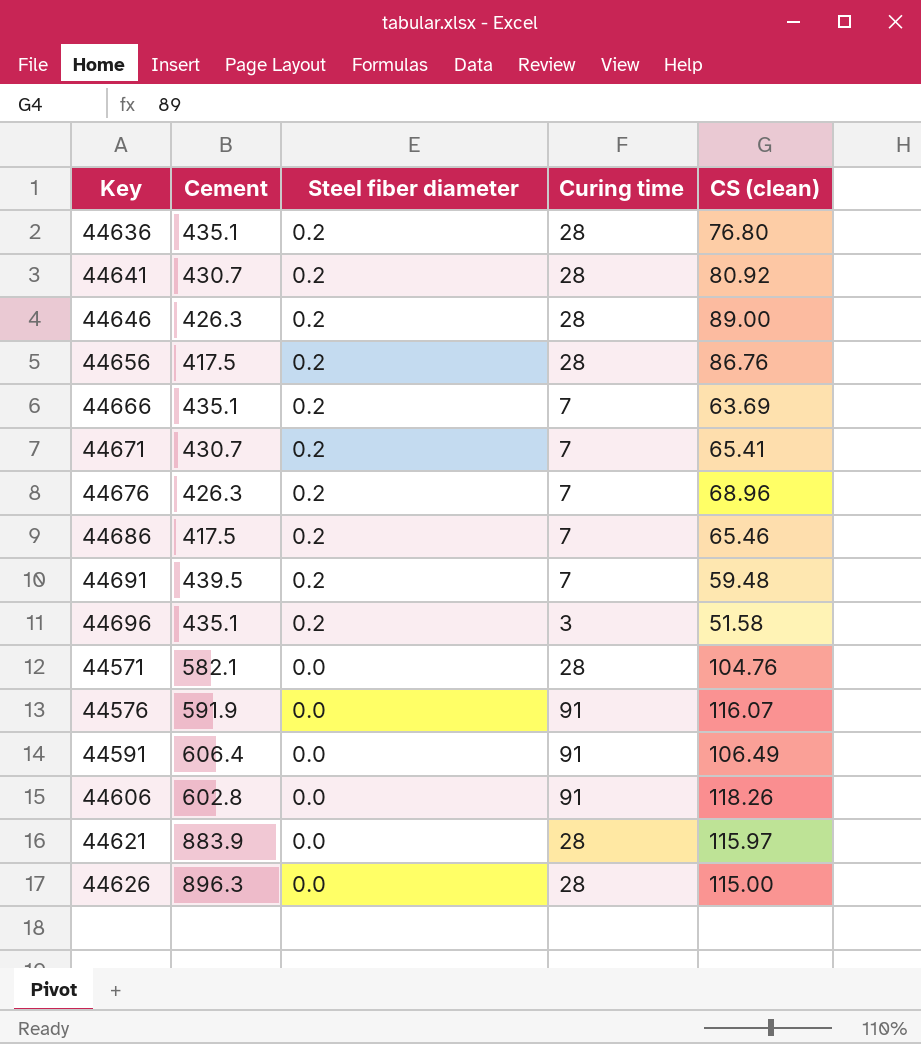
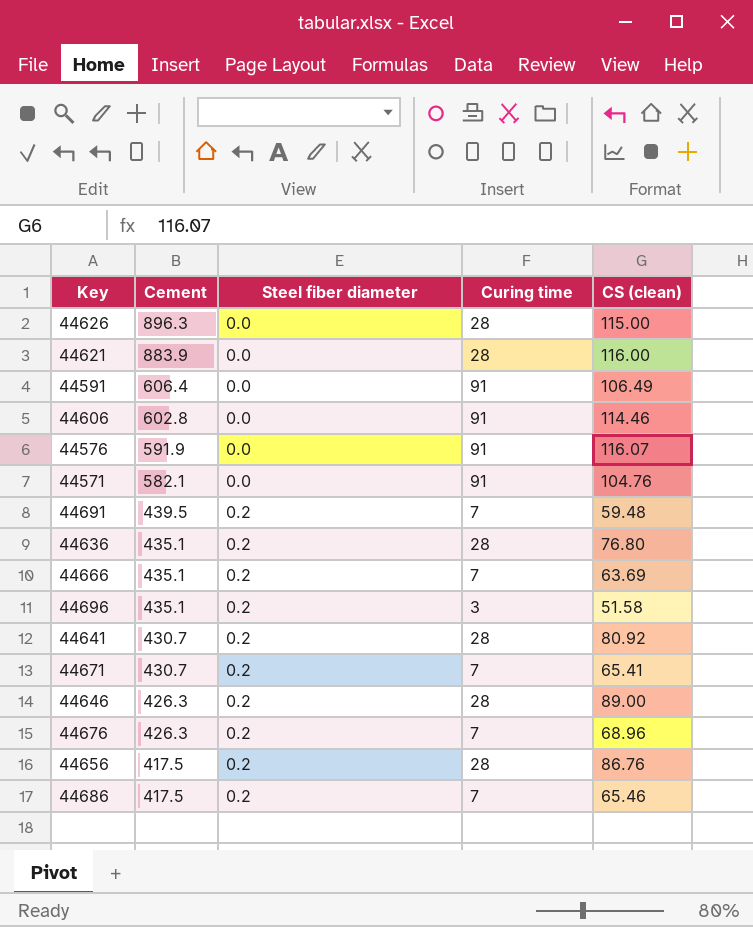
row order: Steel fiber diameter descending -> Cement descending
44621 | CS (clean): 115.97 -> 116.00
44606 | CS (clean): 118.26 -> 114.46
44571 | Curing time: 28 -> 91

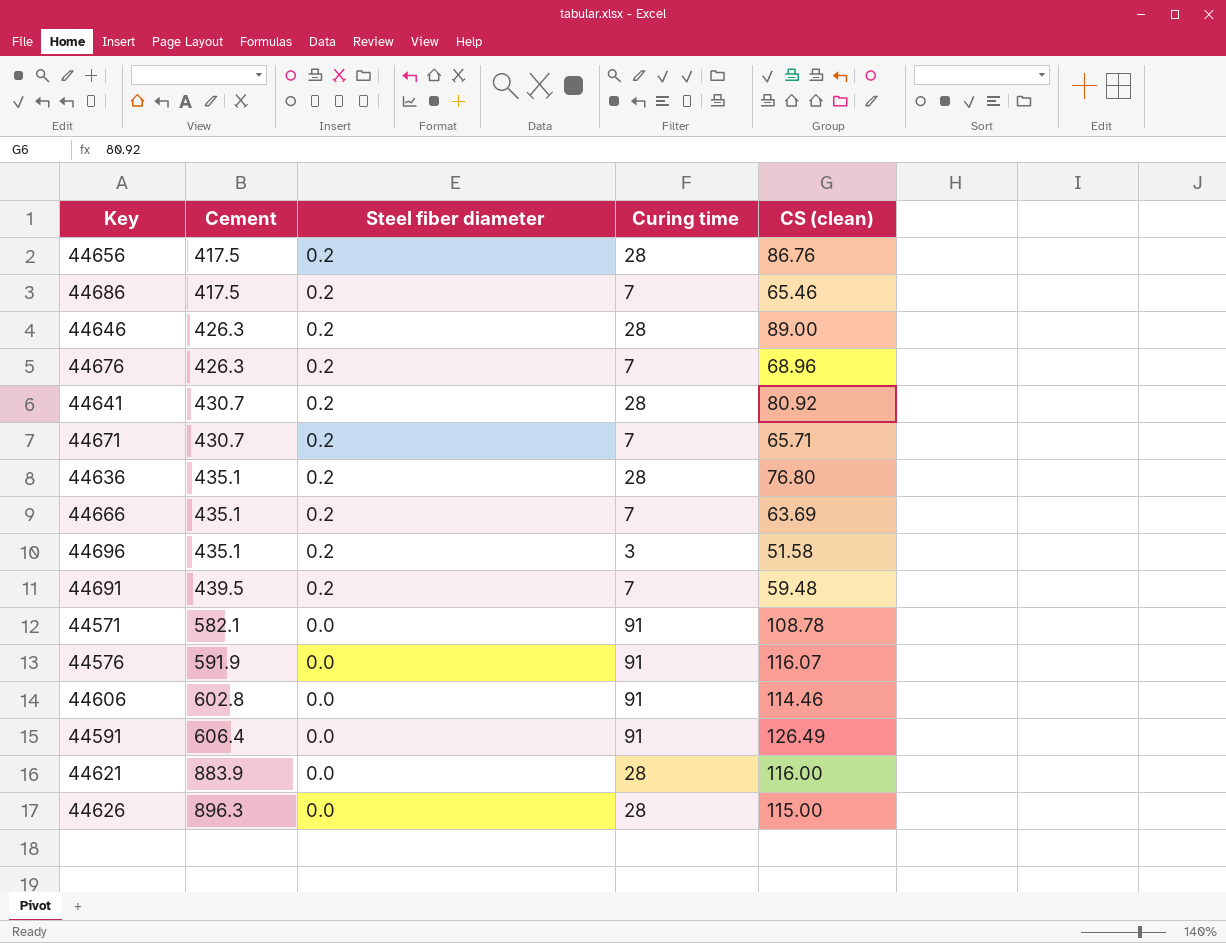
row order: Cement descending -> Cement ascending
44671 | CS (clean): 65.41 -> 65.71
44571 | CS (clean): 104.76 -> 108.78
44591 | CS (clean): 106.49 -> 126.49

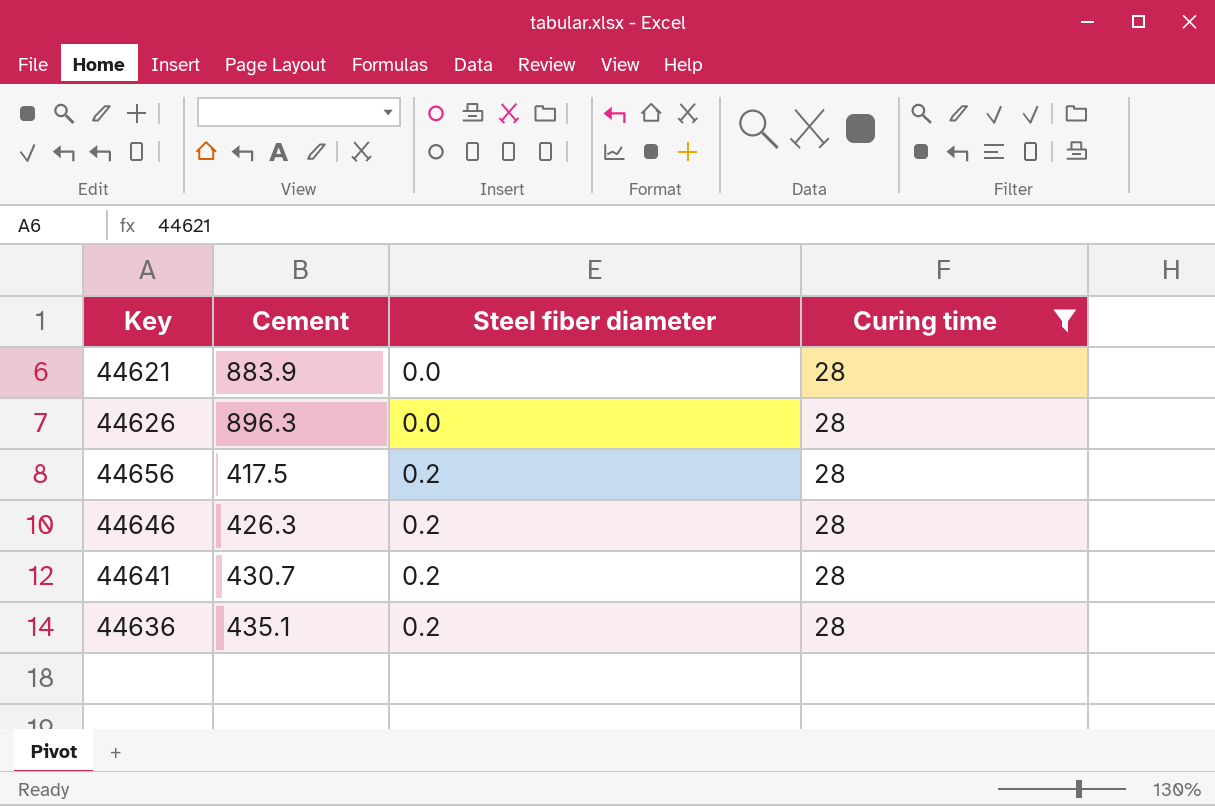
filter: none -> Curing time = 28
row order: Cement ascending -> Steel fiber diameter ascending
column CS (clean) | position: 5 -> none

